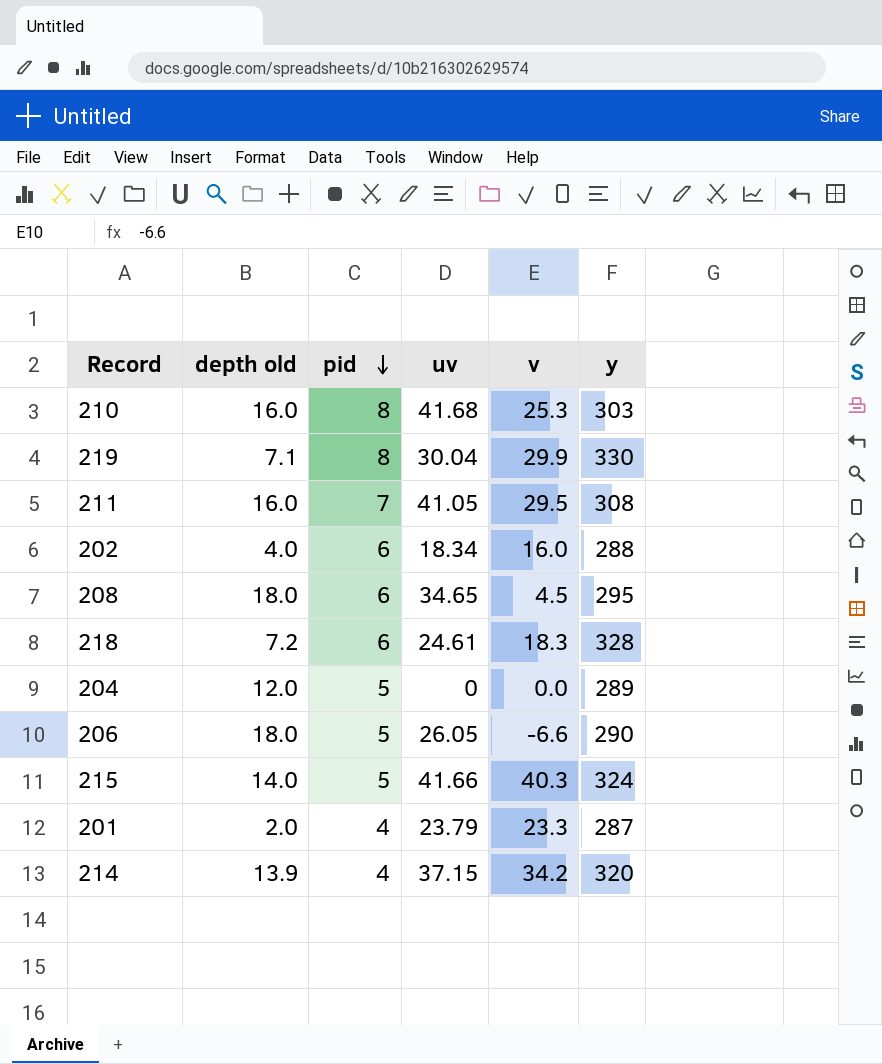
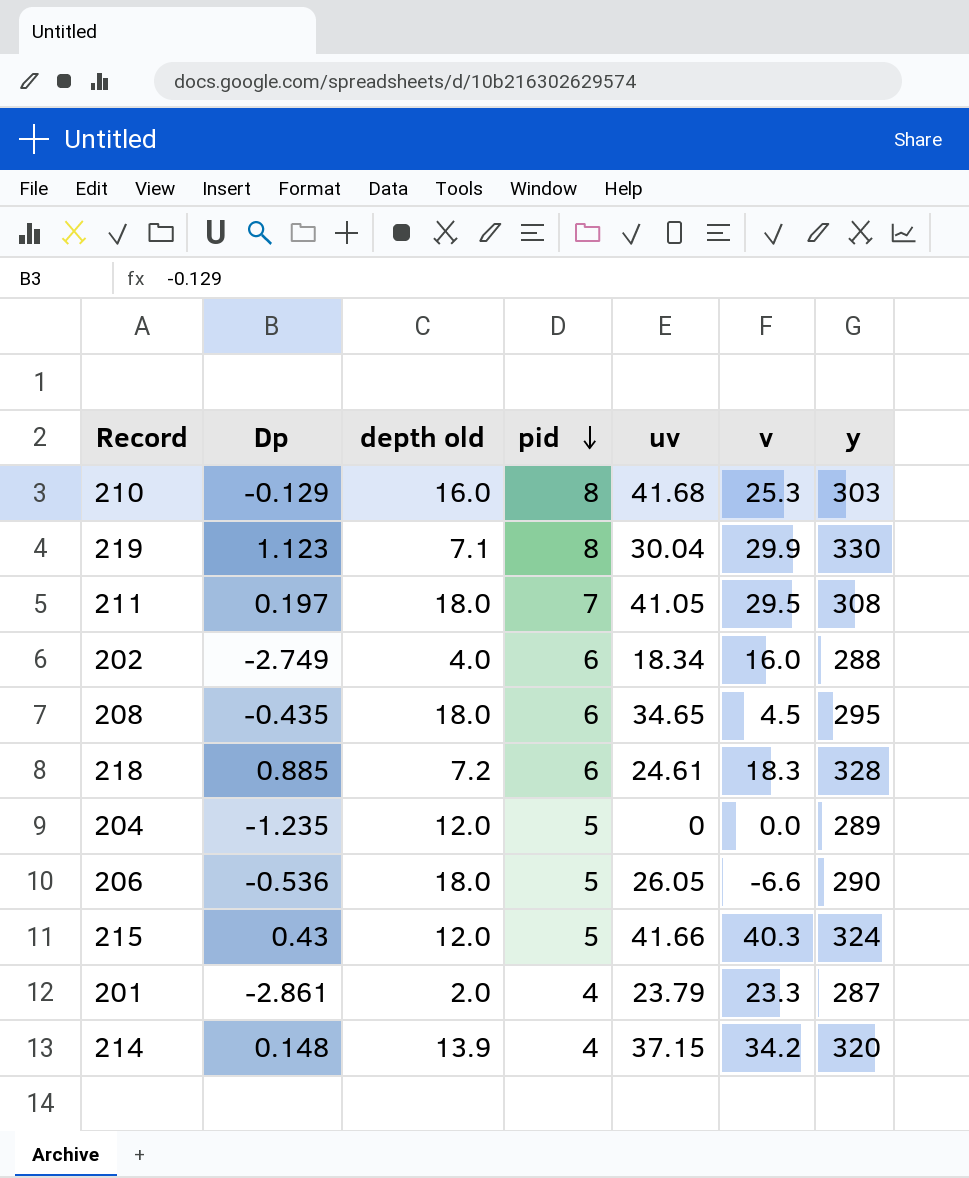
column Dp | position: none -> 2
211 | depth old: 16.0 -> 18.0
215 | depth old: 14.0 -> 12.0

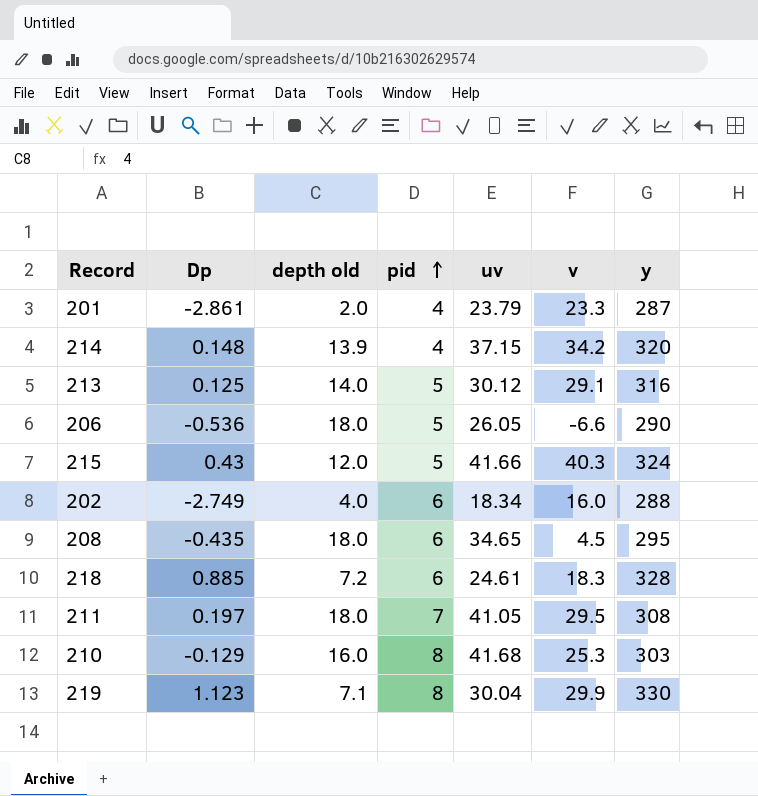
row order: pid descending -> pid ascending
row 204: -1.235 | 12.0 | 5 | 0 | 0.0 | 289 -> none
row 213: none -> 0.125 | 14.0 | 5 | 30.12 | 29.1 | 316

